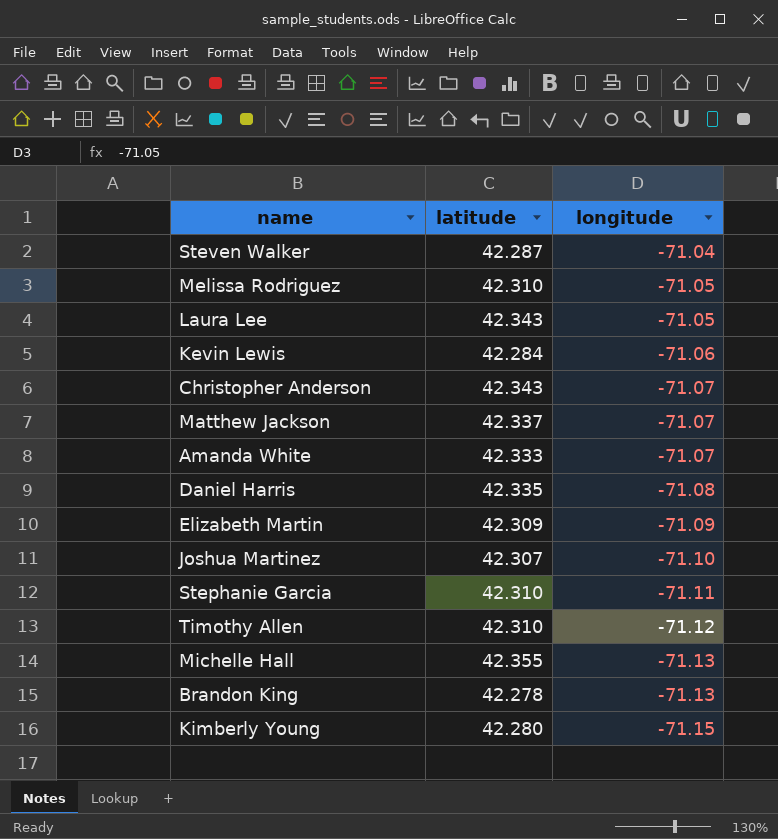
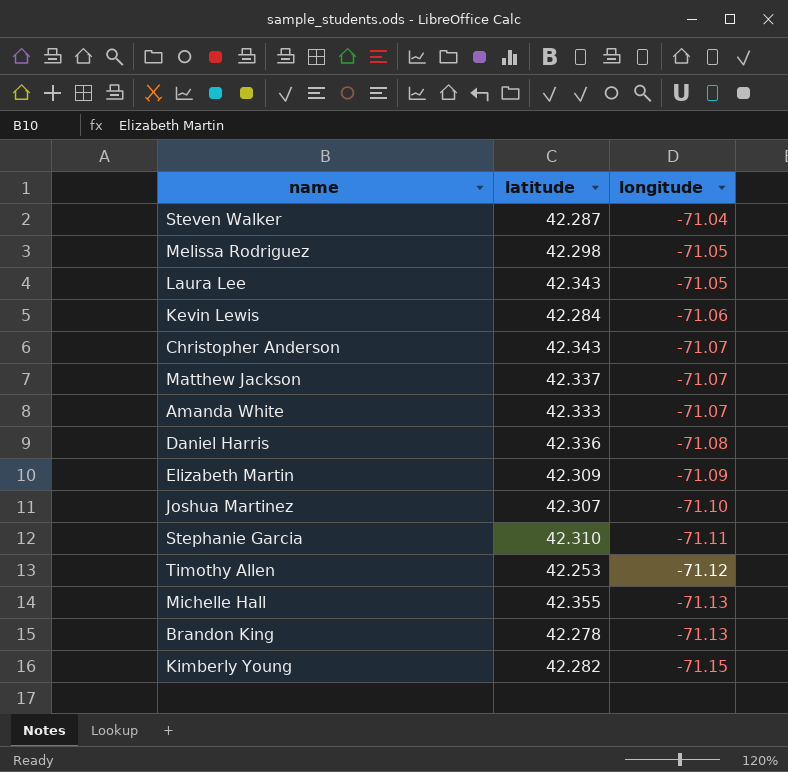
Melissa Rodriguez | latitude: 42.310 -> 42.298
Daniel Harris | latitude: 42.335 -> 42.336
Timothy Allen | latitude: 42.310 -> 42.253
Kimberly Young | latitude: 42.280 -> 42.282

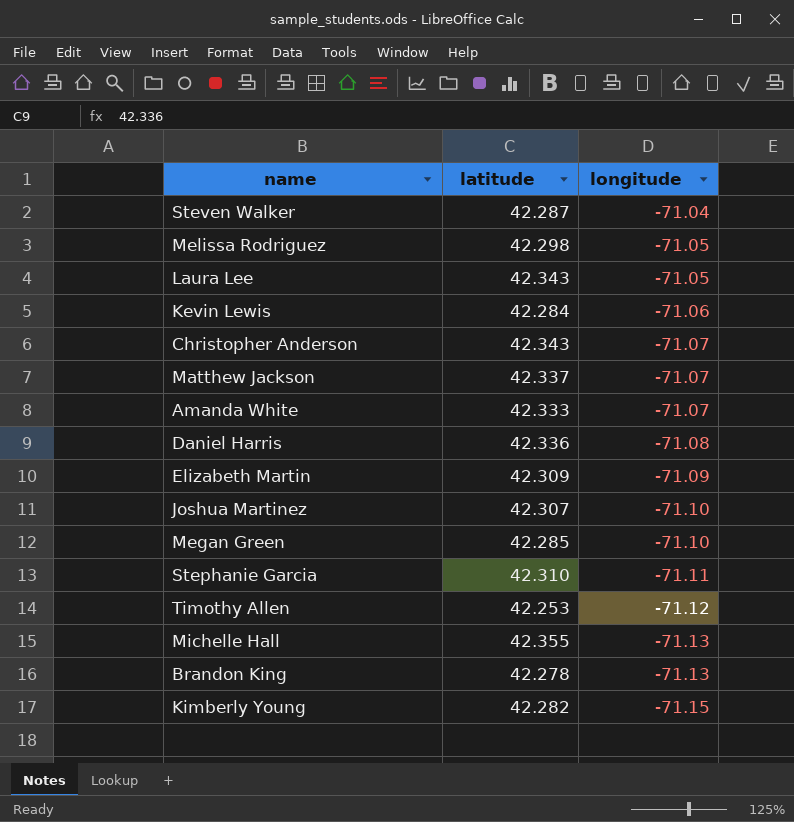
row Megan Green: none -> 42.285 | -71.10

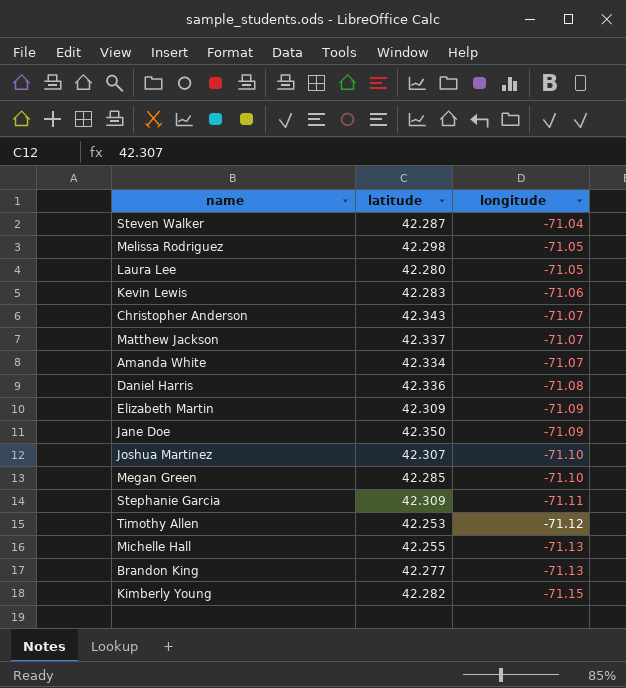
Laura Lee | latitude: 42.343 -> 42.280
Kevin Lewis | latitude: 42.284 -> 42.283
Amanda White | latitude: 42.333 -> 42.334
row Jane Doe: none -> 42.350 | -71.09
Stephanie Garcia | latitude: 42.310 -> 42.309
Michelle Hall | latitude: 42.355 -> 42.255
Brandon King | latitude: 42.278 -> 42.277

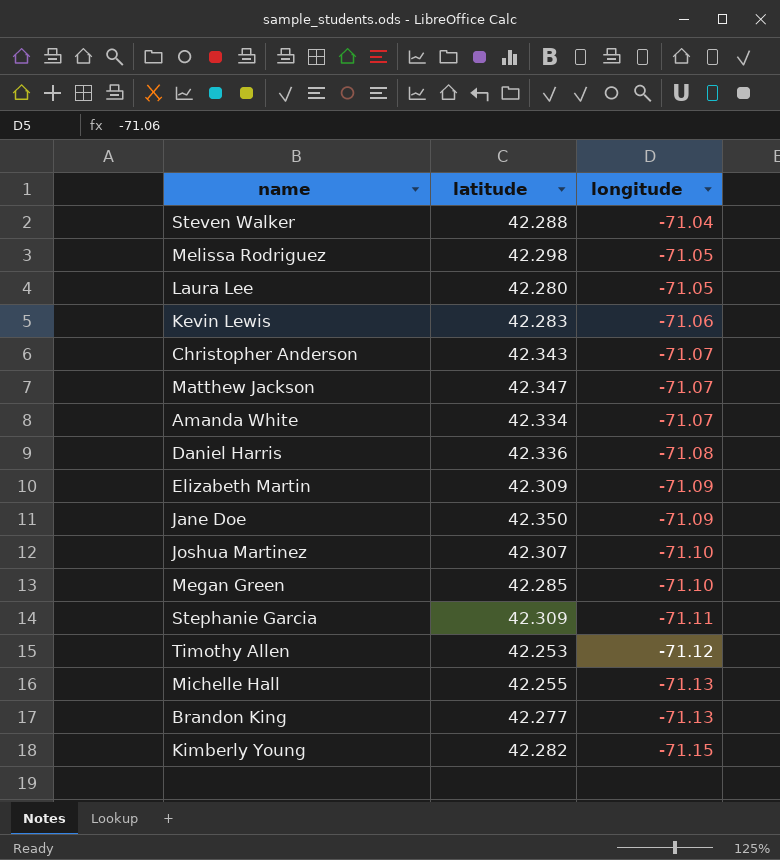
Steven Walker | latitude: 42.287 -> 42.288
Matthew Jackson | latitude: 42.337 -> 42.347

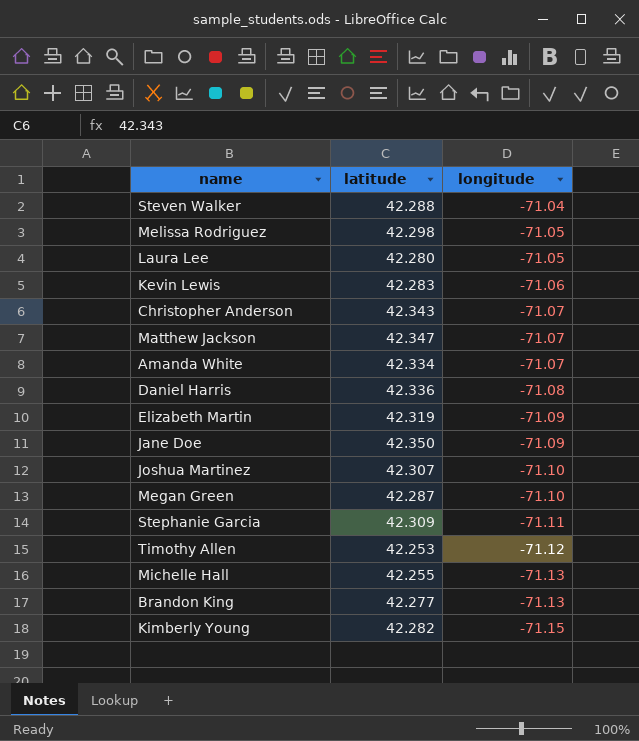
Elizabeth Martin | latitude: 42.309 -> 42.319
Megan Green | latitude: 42.285 -> 42.287

